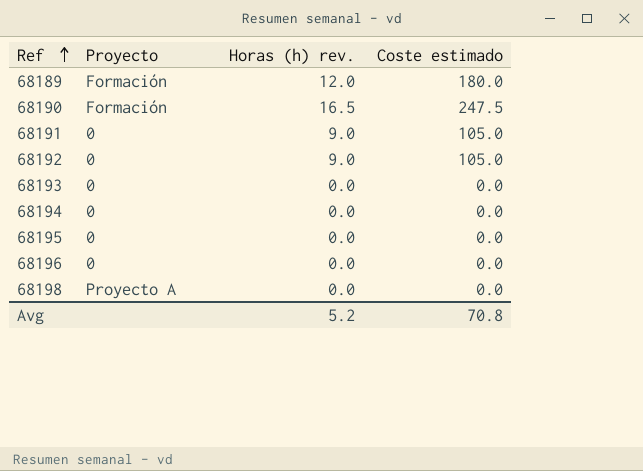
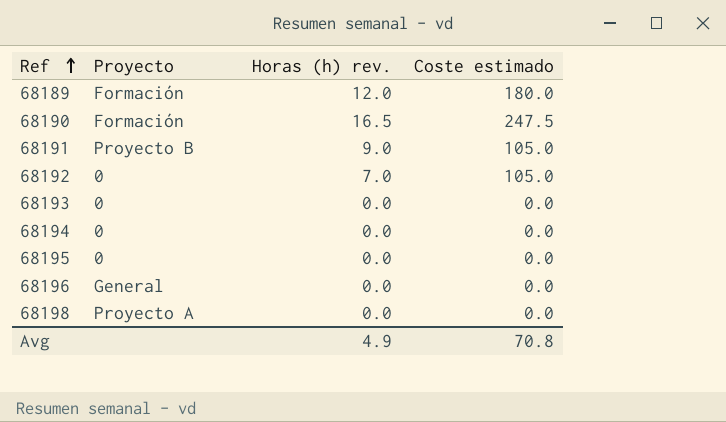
68191 | Proyecto: 0 -> Proyecto B
68192 | Horas (h) rev.: 9.0 -> 7.0
68196 | Proyecto: 0 -> General
Avg | Horas (h) rev.: 5.2 -> 4.9

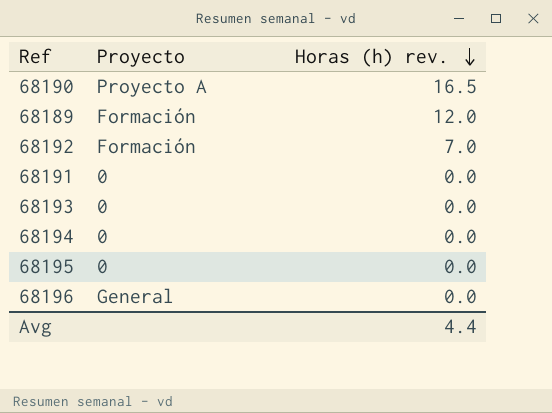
row order: Ref ascending -> Horas (h) rev. descending
column Coste estimado | position: 4 -> none
row 68198: Proyecto A | 0.0 | 0.0 -> none
68190 | Proyecto: Formación -> Proyecto A
68192 | Proyecto: 0 -> Formación
68191 | Proyecto: Proyecto B -> 0
68191 | Horas (h) rev.: 9.0 -> 0.0
Avg | Horas (h) rev.: 4.9 -> 4.4

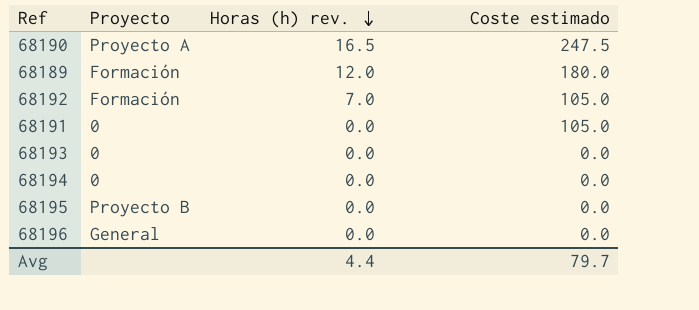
column Coste estimado | position: none -> 4
68195 | Proyecto: 0 -> Proyecto B

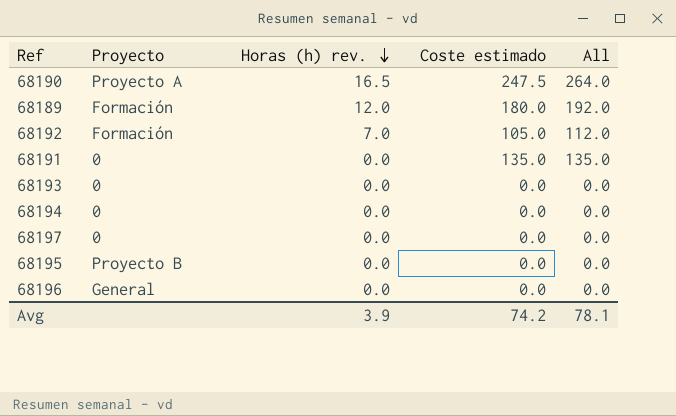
column All | formula: none -> [Horas (h) rev.] + [Coste estimado]
68191 | Coste estimado: 105.0 -> 135.0
row 68197: none -> 0 | 0.0 | 0.0 | 0.0
Avg | Horas (h) rev.: 4.4 -> 3.9
Avg | Coste estimado: 79.7 -> 74.2

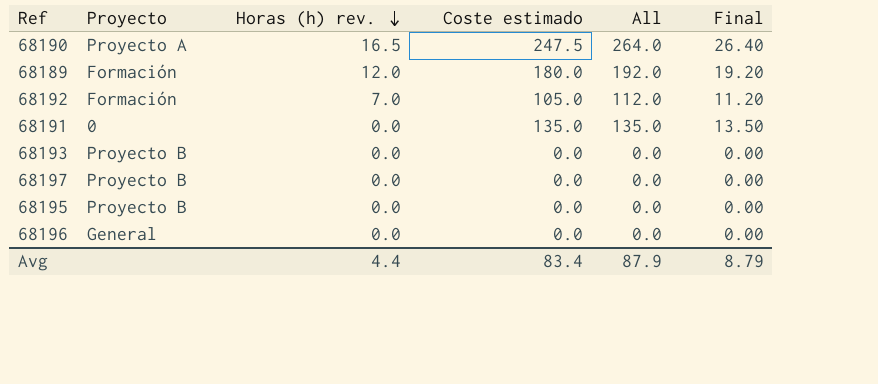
column Final | formula: none -> [All] * 0.1
row 68194: 0 | 0.0 | 0.0 | 0.0 -> none
68193 | Proyecto: 0 -> Proyecto B
68197 | Proyecto: 0 -> Proyecto B
Avg | Horas (h) rev.: 3.9 -> 4.4
Avg | Coste estimado: 74.2 -> 83.4
Avg | All: 78.1 -> 87.9

